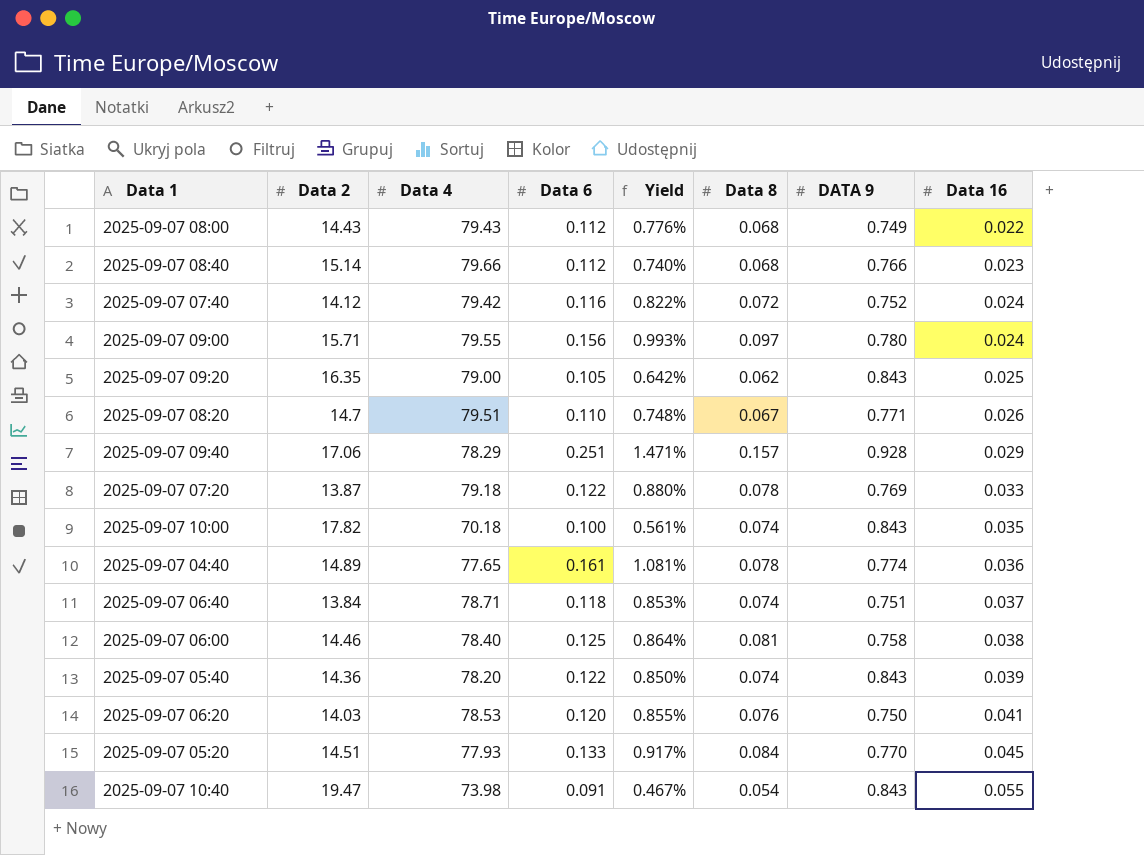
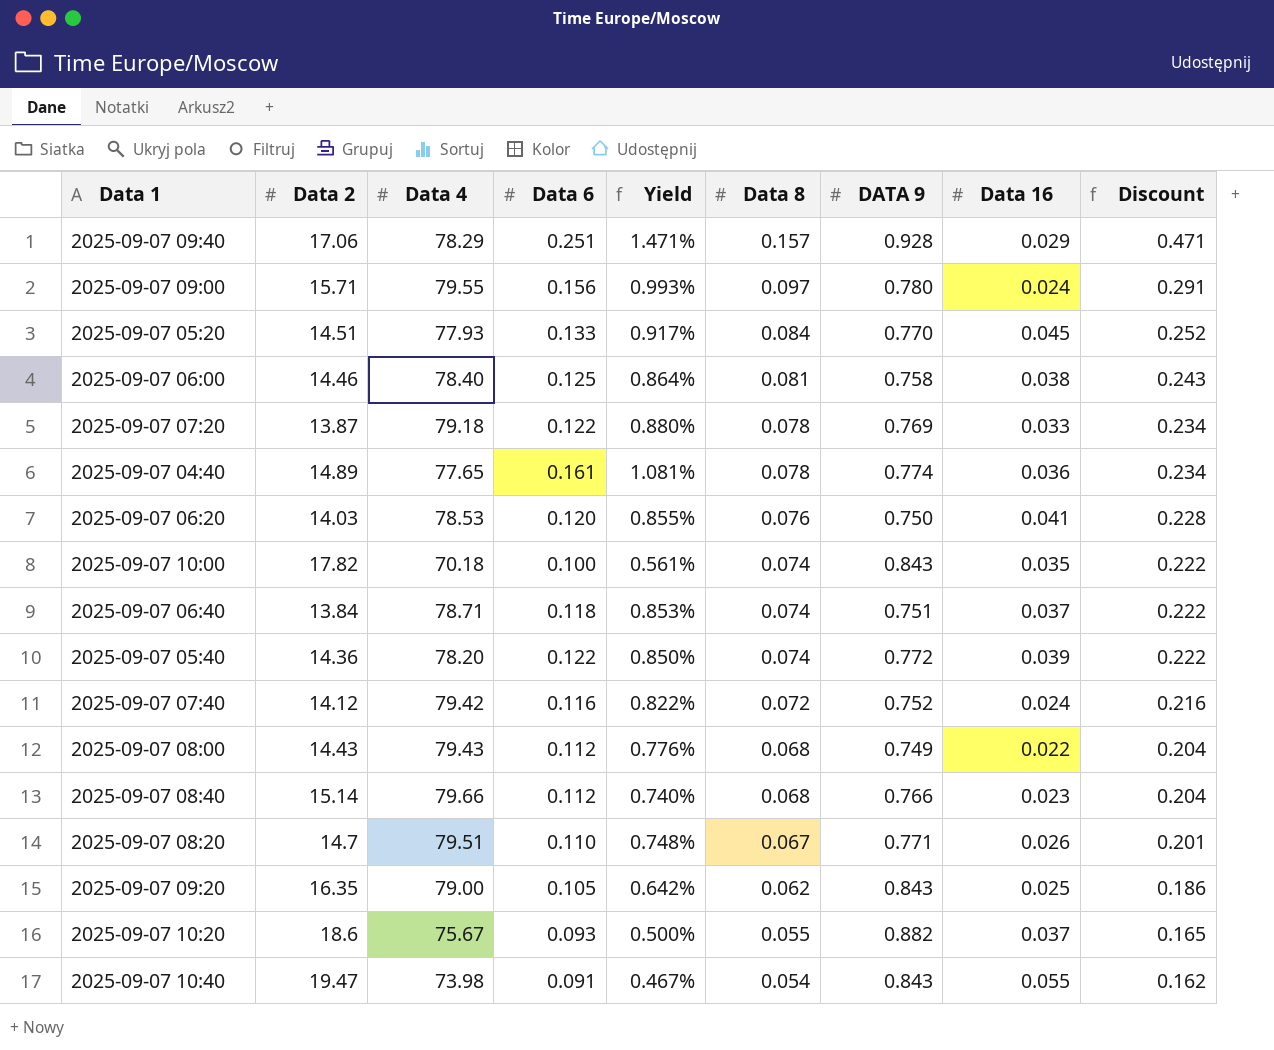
row order: Data 16 ascending -> Data 8 descending
column Discount | formula: none -> [Data 8] * 3
2025-09-07 05:40 | DATA 9: 0.843 -> 0.772
row 2025-09-07 10:20: none -> 18.6 | 75.67 | 0.093 | 0.500% | 0.055 | 0.882 | 0.037 | 0.165

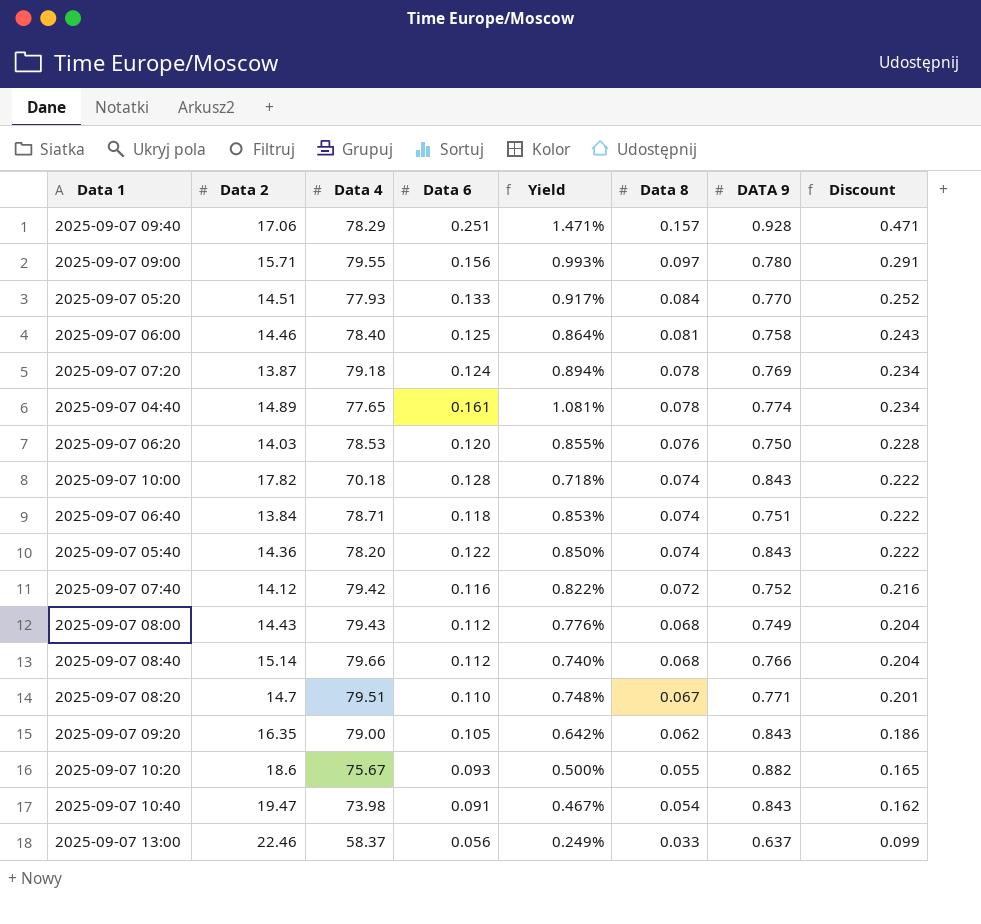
column Data 16 | position: 8 -> none
2025-09-07 07:20 | Data 6: 0.122 -> 0.124
2025-09-07 07:20 | Yield: 0.880% -> 0.894%
2025-09-07 10:00 | Data 6: 0.100 -> 0.128
2025-09-07 10:00 | Yield: 0.561% -> 0.718%
2025-09-07 05:40 | DATA 9: 0.772 -> 0.843
row 2025-09-07 13:00: none -> 22.46 | 58.37 | 0.056 | 0.249% | 0.033 | 0.637 | 0.099

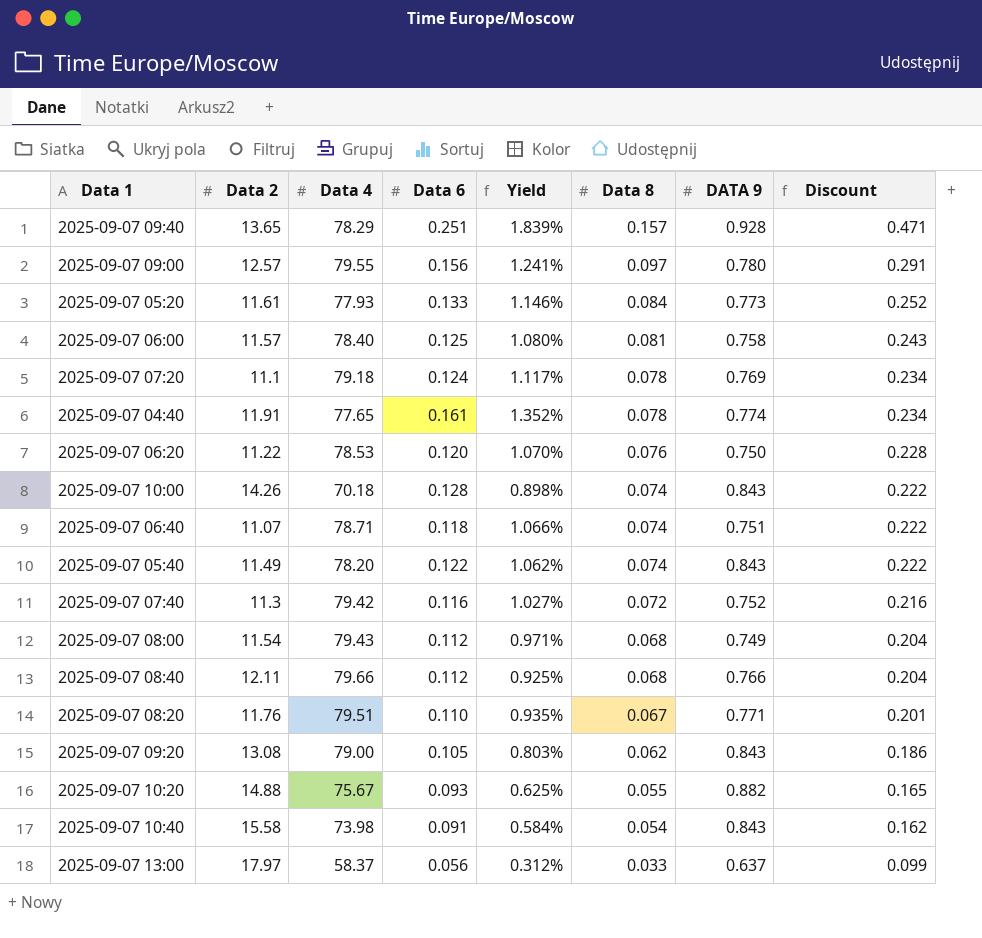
2025-09-07 09:40 | Data 2: 17.06 -> 13.65
2025-09-07 09:40 | Yield: 1.471% -> 1.839%
2025-09-07 09:00 | Data 2: 15.71 -> 12.57
2025-09-07 09:00 | Yield: 0.993% -> 1.241%
2025-09-07 05:20 | Data 2: 14.51 -> 11.61
2025-09-07 05:20 | Yield: 0.917% -> 1.146%
2025-09-07 05:20 | DATA 9: 0.770 -> 0.773
2025-09-07 06:00 | Data 2: 14.46 -> 11.57
2025-09-07 06:00 | Yield: 0.864% -> 1.080%
2025-09-07 07:20 | Data 2: 13.87 -> 11.1
2025-09-07 07:20 | Yield: 0.894% -> 1.117%
2025-09-07 04:40 | Data 2: 14.89 -> 11.91
2025-09-07 04:40 | Yield: 1.081% -> 1.352%
2025-09-07 06:20 | Data 2: 14.03 -> 11.22
2025-09-07 06:20 | Yield: 0.855% -> 1.070%
2025-09-07 10:00 | Data 2: 17.82 -> 14.26
2025-09-07 10:00 | Yield: 0.718% -> 0.898%
2025-09-07 06:40 | Data 2: 13.84 -> 11.07
2025-09-07 06:40 | Yield: 0.853% -> 1.066%
2025-09-07 05:40 | Data 2: 14.36 -> 11.49
2025-09-07 05:40 | Yield: 0.850% -> 1.062%
2025-09-07 07:40 | Data 2: 14.12 -> 11.3
2025-09-07 07:40 | Yield: 0.822% -> 1.027%
2025-09-07 08:00 | Data 2: 14.43 -> 11.54
2025-09-07 08:00 | Yield: 0.776% -> 0.971%
2025-09-07 08:40 | Data 2: 15.14 -> 12.11
2025-09-07 08:40 | Yield: 0.740% -> 0.925%
2025-09-07 08:20 | Data 2: 14.7 -> 11.76
2025-09-07 08:20 | Yield: 0.748% -> 0.935%
2025-09-07 09:20 | Data 2: 16.35 -> 13.08
2025-09-07 09:20 | Yield: 0.642% -> 0.803%
2025-09-07 10:20 | Data 2: 18.6 -> 14.88
2025-09-07 10:20 | Yield: 0.500% -> 0.625%
2025-09-07 10:40 | Data 2: 19.47 -> 15.58
2025-09-07 10:40 | Yield: 0.467% -> 0.584%
2025-09-07 13:00 | Data 2: 22.46 -> 17.97
2025-09-07 13:00 | Yield: 0.249% -> 0.312%

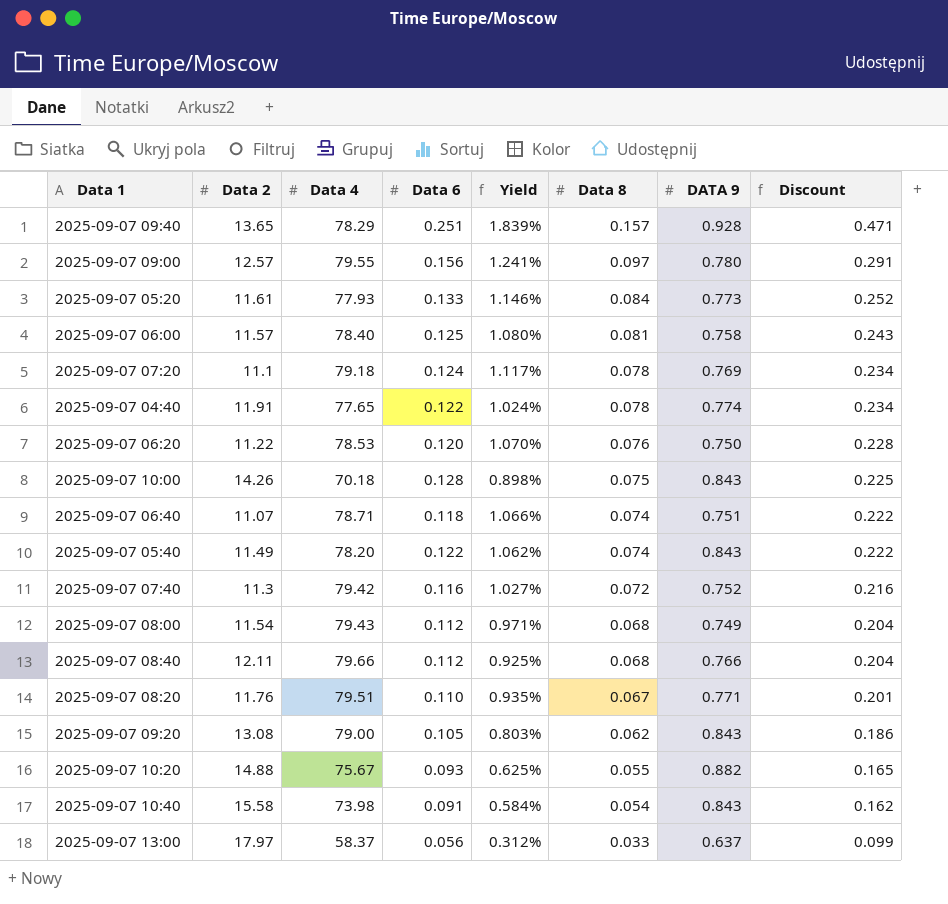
2025-09-07 04:40 | Data 6: 0.161 -> 0.122
2025-09-07 04:40 | Yield: 1.352% -> 1.024%
2025-09-07 10:00 | Data 8: 0.074 -> 0.075
2025-09-07 10:00 | Discount: 0.222 -> 0.225

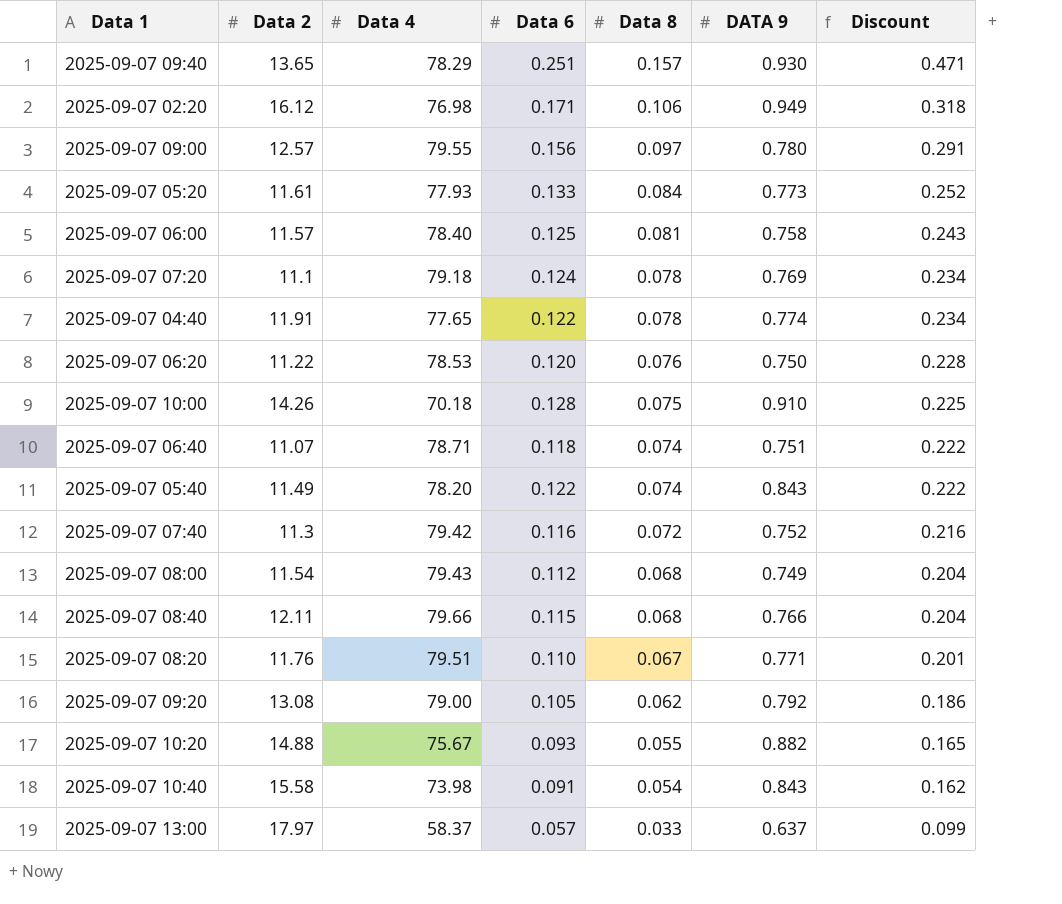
column Yield | formula: [Data 6] / [Data 2] -> none
2025-09-07 09:40 | DATA 9: 0.928 -> 0.930
row 2025-09-07 02:20: none -> 16.12 | 76.98 | 0.171 | 0.106 | 0.949 | 0.318
2025-09-07 10:00 | DATA 9: 0.843 -> 0.910
2025-09-07 08:40 | Data 6: 0.112 -> 0.115
2025-09-07 09:20 | DATA 9: 0.843 -> 0.792
2025-09-07 13:00 | Data 6: 0.056 -> 0.057

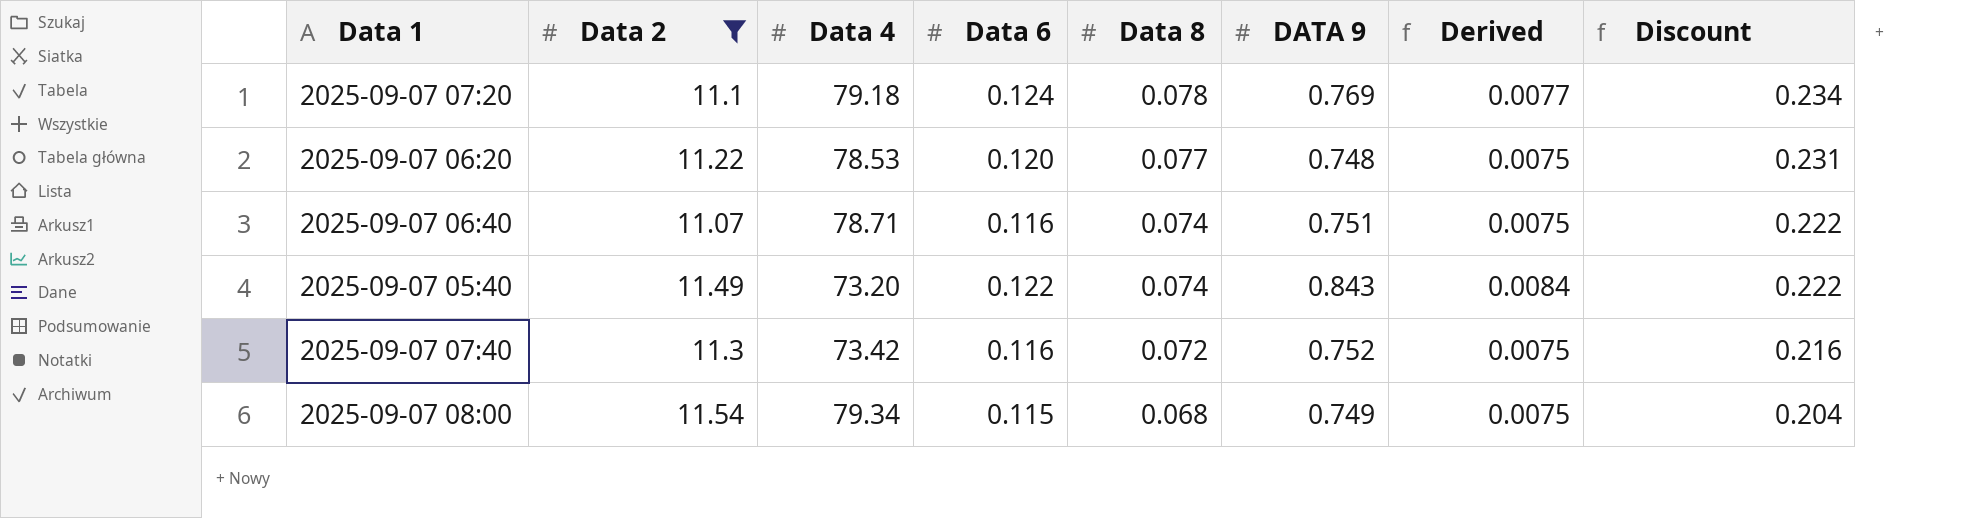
filter: none -> Data 2 <= 11.54
column Derived | formula: none -> [DATA 9] * 0.01
2025-09-07 06:20 | Data 8: 0.076 -> 0.077
2025-09-07 06:20 | DATA 9: 0.750 -> 0.748
2025-09-07 06:20 | Discount: 0.228 -> 0.231
2025-09-07 06:40 | Data 6: 0.118 -> 0.116
2025-09-07 05:40 | Data 4: 78.20 -> 73.20
2025-09-07 07:40 | Data 4: 79.42 -> 73.42
2025-09-07 08:00 | Data 4: 79.43 -> 79.34
2025-09-07 08:00 | Data 6: 0.112 -> 0.115

